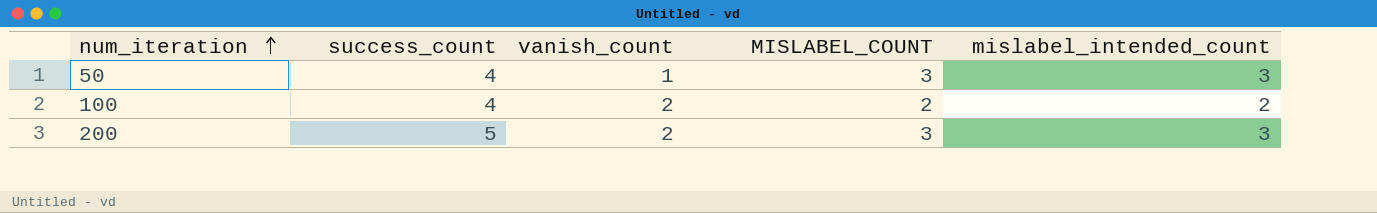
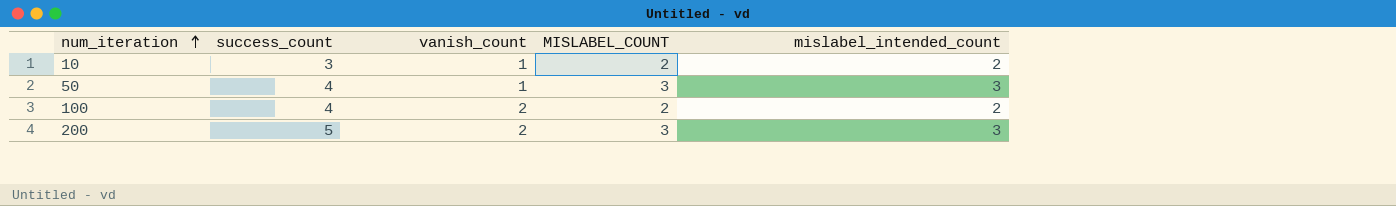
row 10: none -> 3 | 1 | 2 | 2

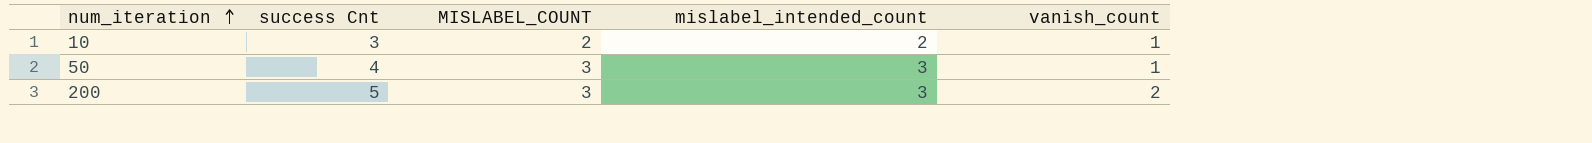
column name: success_count -> success Cnt
column vanish_count | position: 3 -> 5
row 100: 4 | 2 | 2 | 2 -> none

